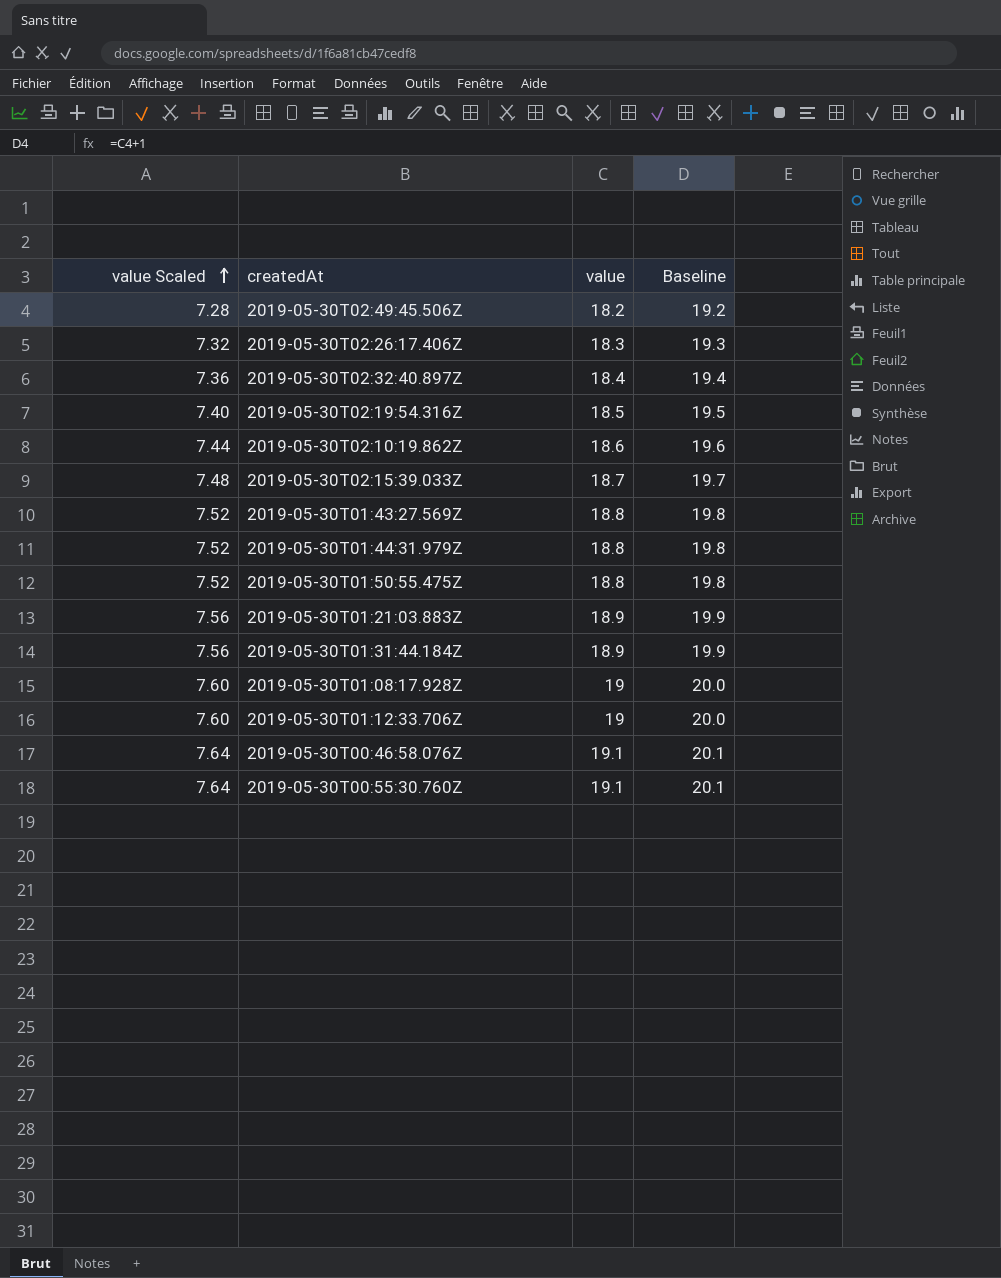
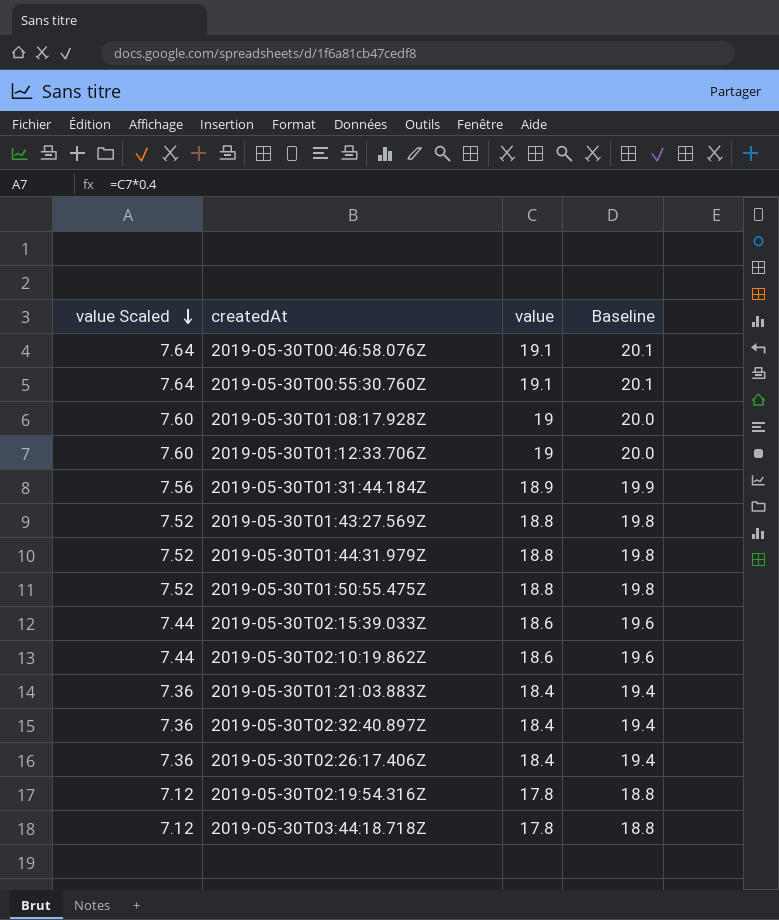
row order: value Scaled ascending -> value Scaled descending
row 2019-05-30T02:49:45.506Z: 7.28 | 18.2 | 19.2 -> none
2019-05-30T02:15:39.033Z | value Scaled: 7.48 -> 7.44
2019-05-30T02:15:39.033Z | value: 18.7 -> 18.6
2019-05-30T02:15:39.033Z | Baseline: 19.7 -> 19.6
2019-05-30T01:21:03.883Z | value Scaled: 7.56 -> 7.36
2019-05-30T01:21:03.883Z | value: 18.9 -> 18.4
2019-05-30T01:21:03.883Z | Baseline: 19.9 -> 19.4
2019-05-30T02:26:17.406Z | value Scaled: 7.32 -> 7.36
2019-05-30T02:26:17.406Z | value: 18.3 -> 18.4
2019-05-30T02:26:17.406Z | Baseline: 19.3 -> 19.4
2019-05-30T02:19:54.316Z | value Scaled: 7.40 -> 7.12
2019-05-30T02:19:54.316Z | value: 18.5 -> 17.8
2019-05-30T02:19:54.316Z | Baseline: 19.5 -> 18.8
row 2019-05-30T03:44:18.718Z: none -> 7.12 | 17.8 | 18.8

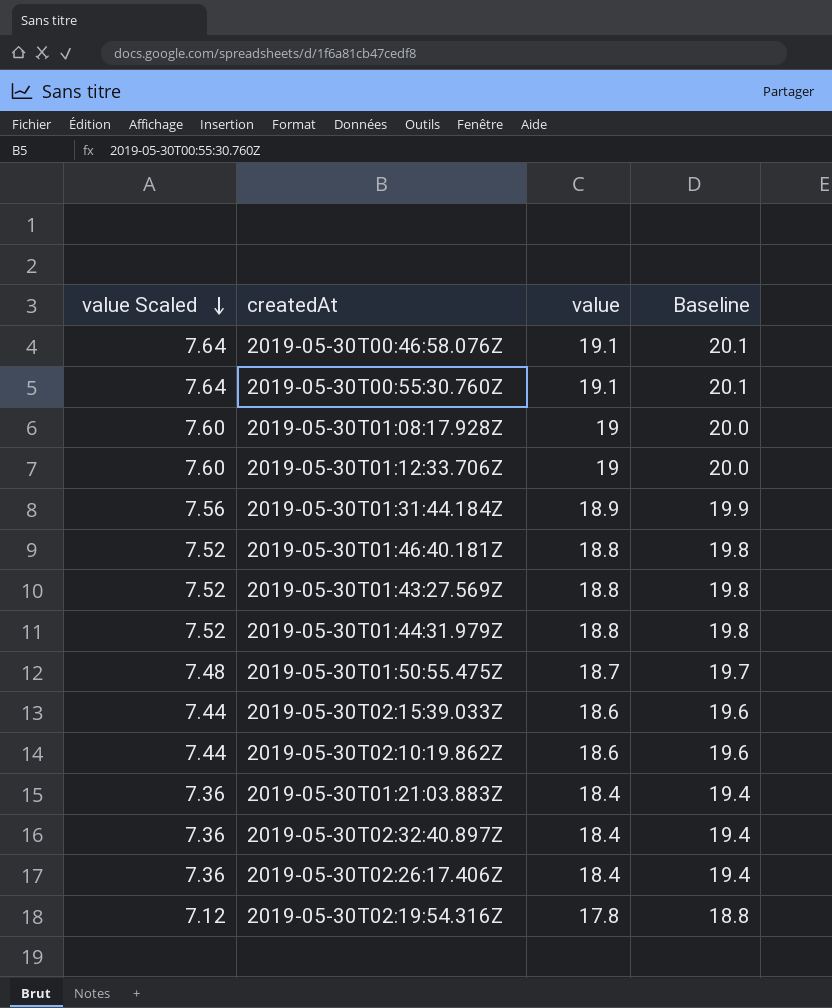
row 2019-05-30T03:44:18.718Z: 7.12 | 17.8 | 18.8 -> none
row 2019-05-30T01:46:40.181Z: none -> 7.52 | 18.8 | 19.8
2019-05-30T01:50:55.475Z | value Scaled: 7.52 -> 7.48
2019-05-30T01:50:55.475Z | value: 18.8 -> 18.7
2019-05-30T01:50:55.475Z | Baseline: 19.8 -> 19.7

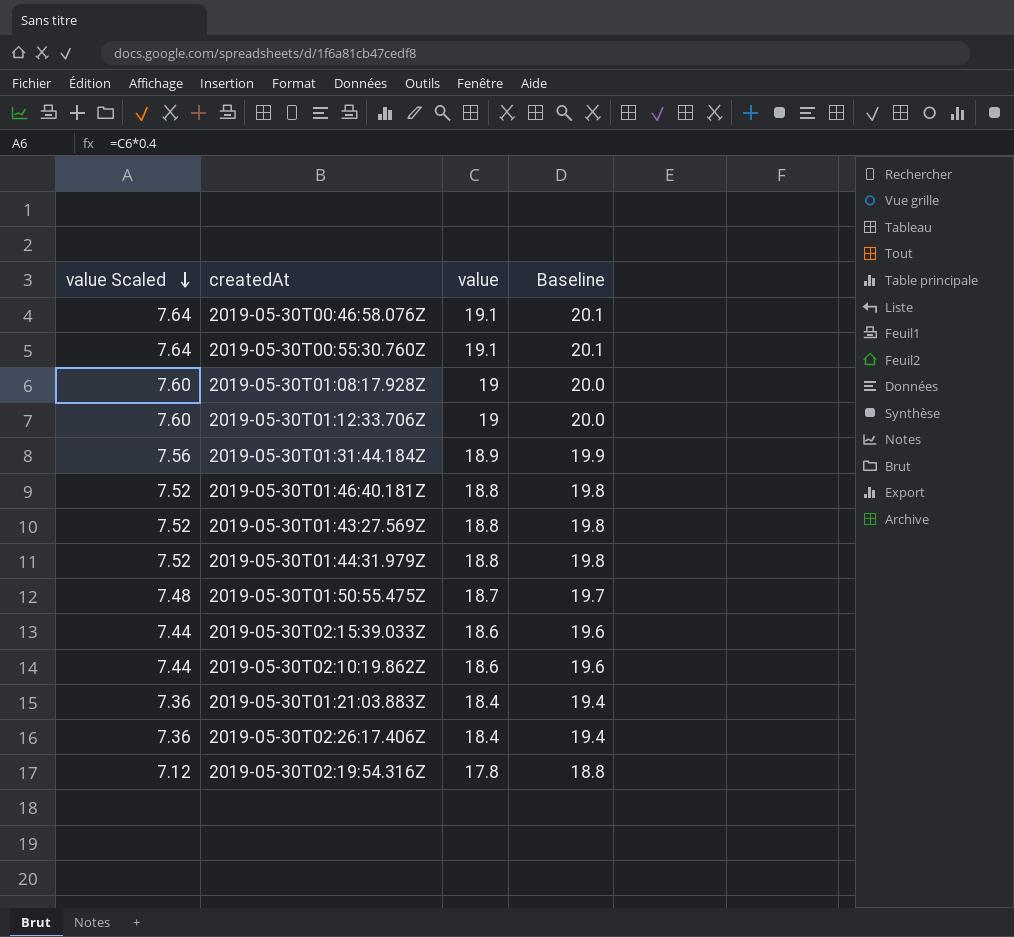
row 2019-05-30T02:32:40.897Z: 7.36 | 18.4 | 19.4 -> none

